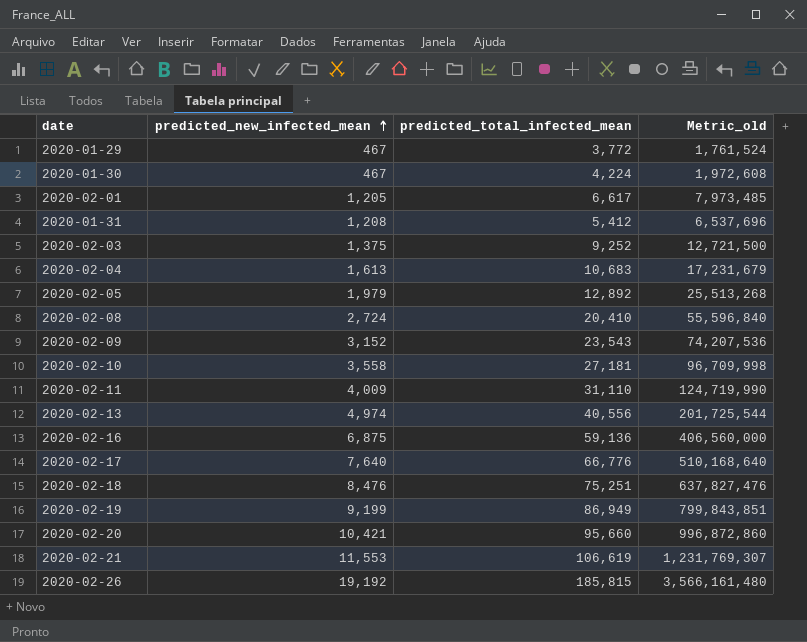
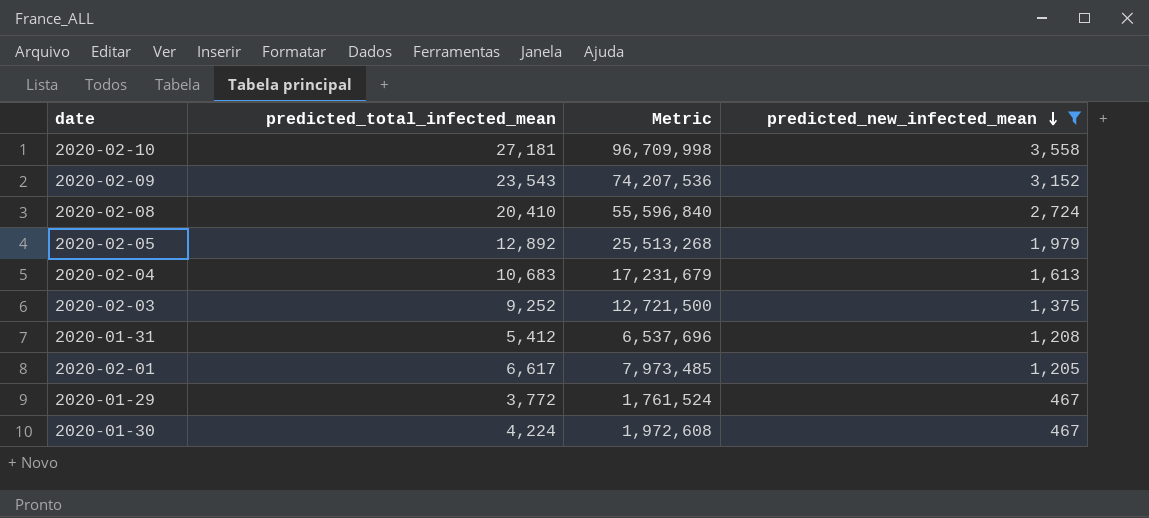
filter: none -> predicted_new_infected_mean <= 3,558
row order: predicted_new_infected_mean ascending -> predicted_new_infected_mean descending
column name: Metric_old -> Metric
column predicted_new_infected_mean | position: 2 -> 4

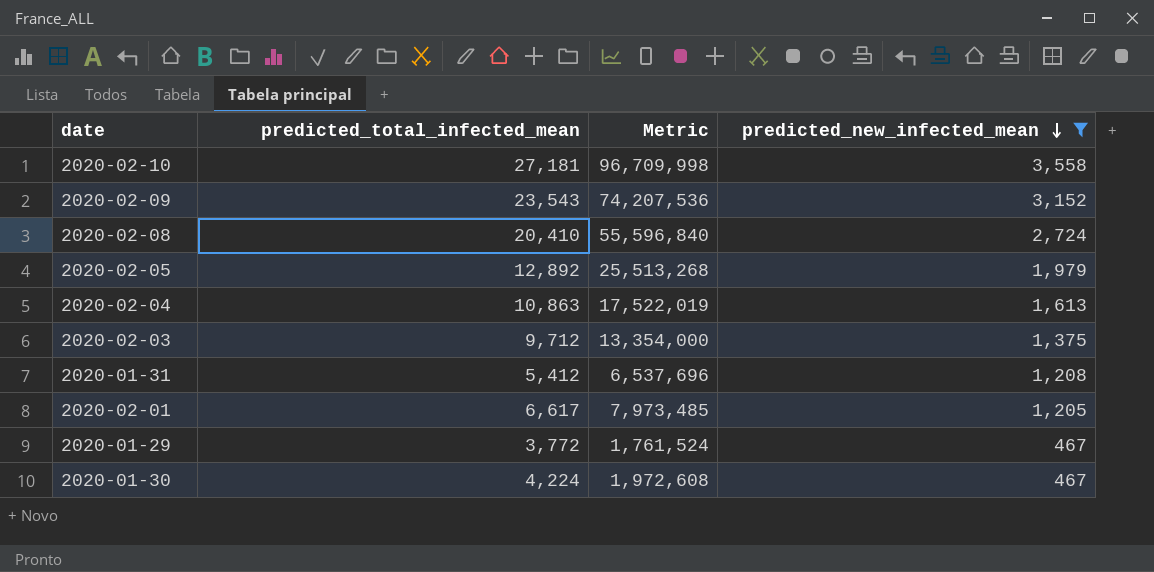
2020-02-04 | predicted_total_infected_mean: 10,683 -> 10,863
2020-02-04 | Metric: 17,231,679 -> 17,522,019
2020-02-03 | predicted_total_infected_mean: 9,252 -> 9,712
2020-02-03 | Metric: 12,721,500 -> 13,354,000

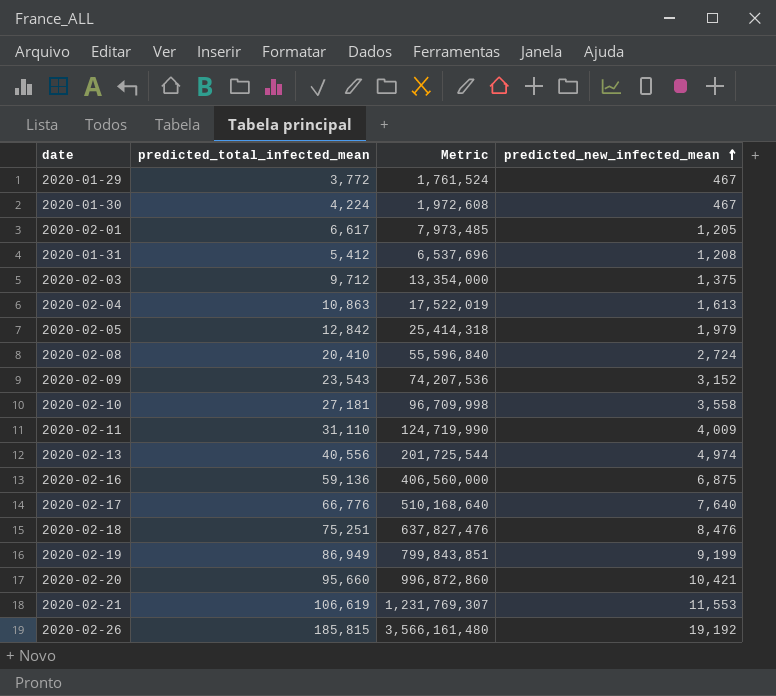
filter: predicted_new_infected_mean <= 3,558 -> none
row order: predicted_new_infected_mean descending -> predicted_new_infected_mean ascending
2020-02-05 | predicted_total_infected_mean: 12,892 -> 12,842
2020-02-05 | Metric: 25,513,268 -> 25,414,318

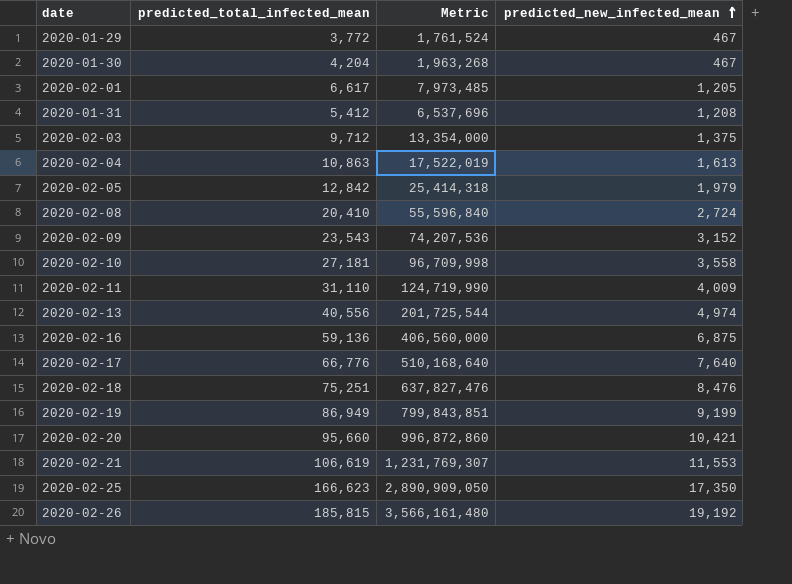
2020-01-30 | predicted_total_infected_mean: 4,224 -> 4,204
2020-01-30 | Metric: 1,972,608 -> 1,963,268
row 2020-02-25: none -> 166,623 | 2,890,909,050 | 17,350

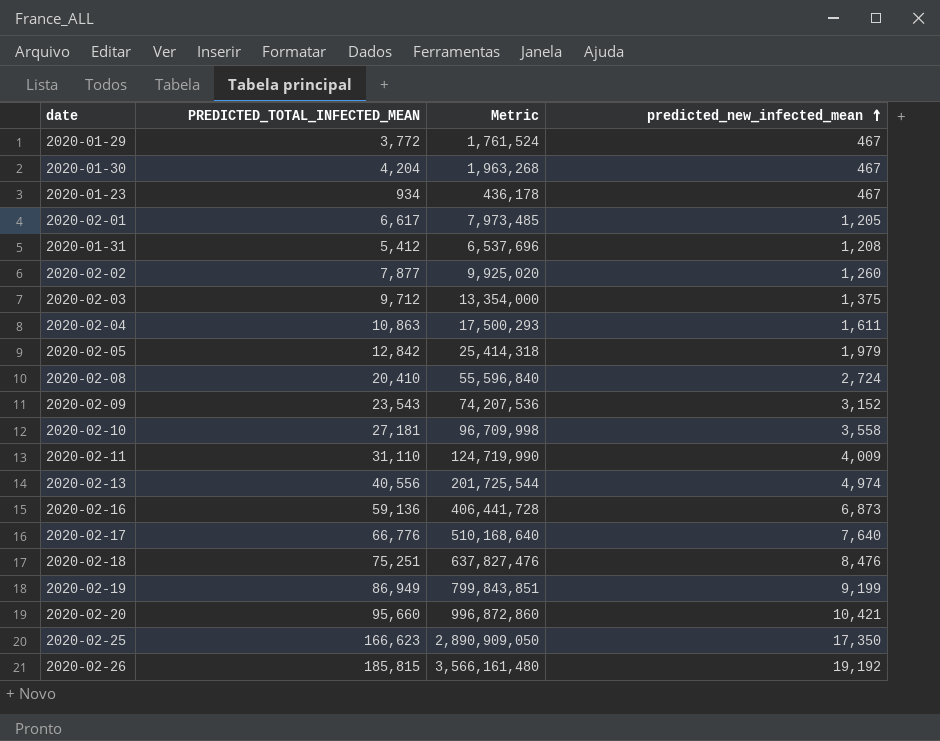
column name: predicted_total_infected_mean -> PREDICTED_TOTAL_INFECTED_MEAN
row 2020-02-21: 106,619 | 1,231,769,307 | 11,553 -> none
row 2020-01-23: none -> 934 | 436,178 | 467
row 2020-02-02: none -> 7,877 | 9,925,020 | 1,260
2020-02-04 | Metric: 17,522,019 -> 17,500,293
2020-02-04 | predicted_new_infected_mean: 1,613 -> 1,611
2020-02-16 | Metric: 406,560,000 -> 406,441,728
2020-02-16 | predicted_new_infected_mean: 6,875 -> 6,873

